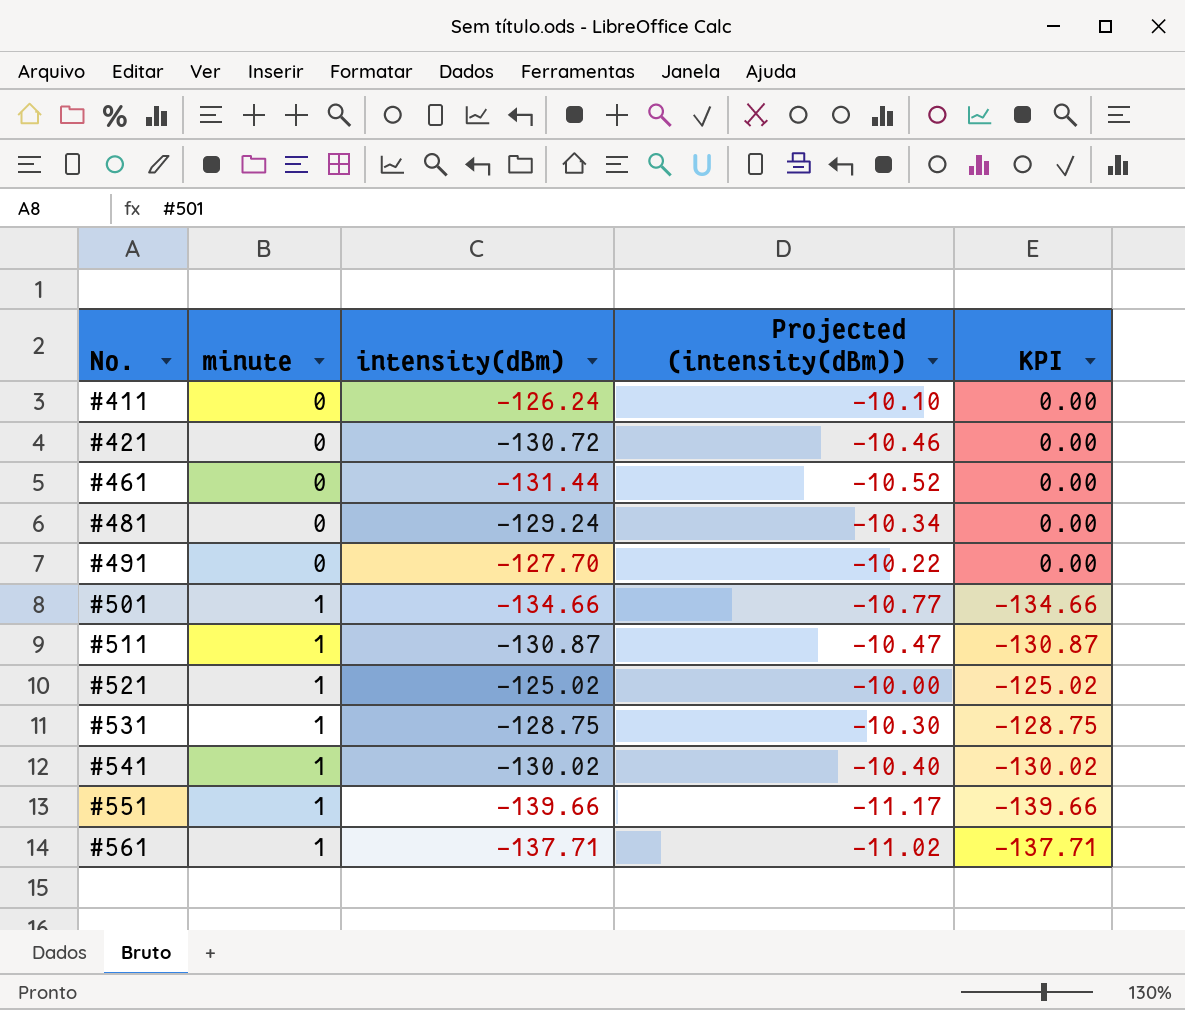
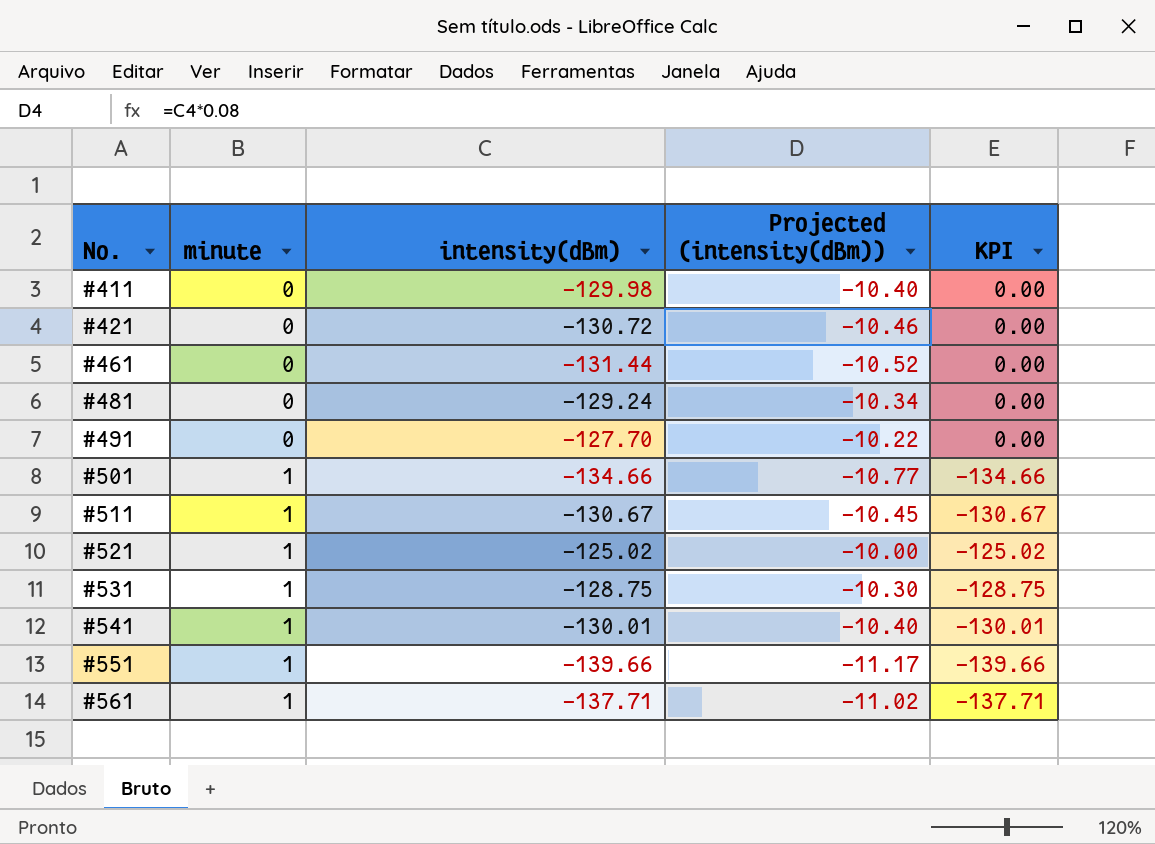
#411 | intensity(dBm): -126.24 -> -129.98
#411 | Projected (intensity(dBm)): -10.10 -> -10.40
#511 | intensity(dBm): -130.87 -> -130.67
#511 | Projected (intensity(dBm)): -10.47 -> -10.45
#511 | KPI: -130.87 -> -130.67
#541 | intensity(dBm): -130.02 -> -130.01
#541 | KPI: -130.02 -> -130.01

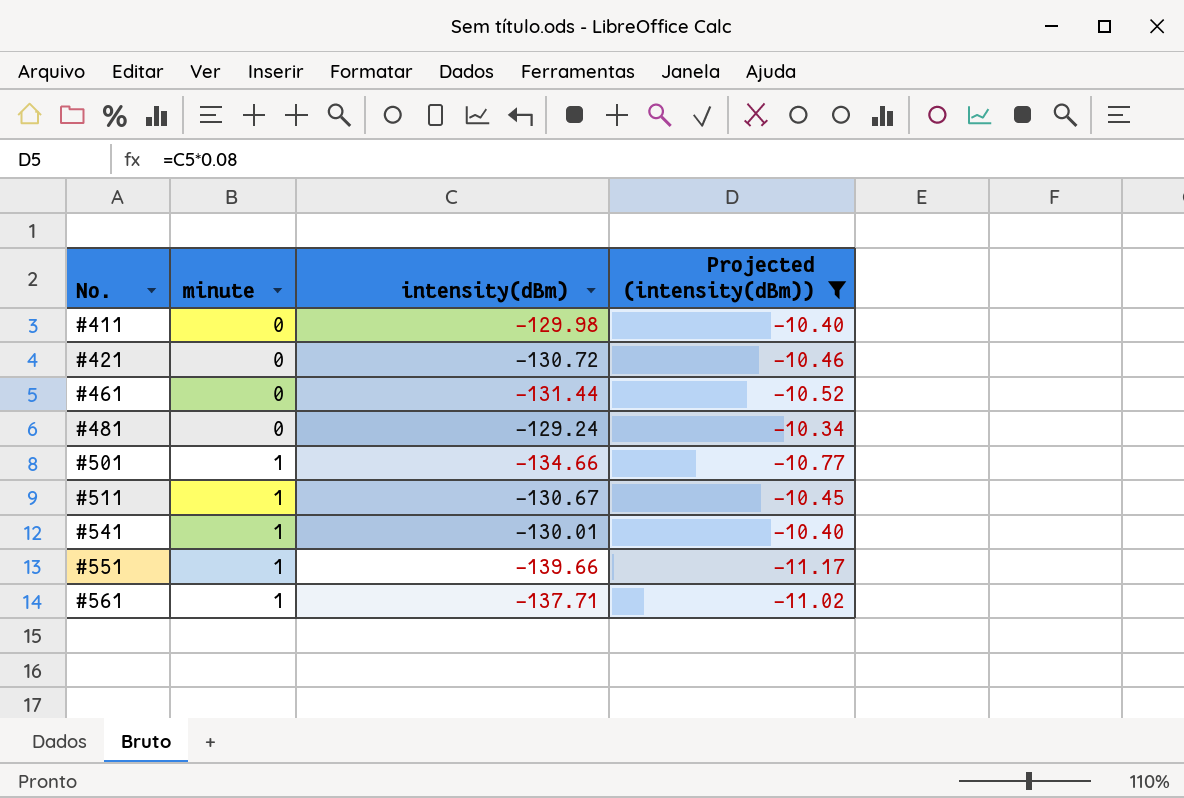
filter: none -> Projected (intensity(dBm)) <= -10.34
column KPI | formula: [minute] * [intensity(dBm)] -> none

